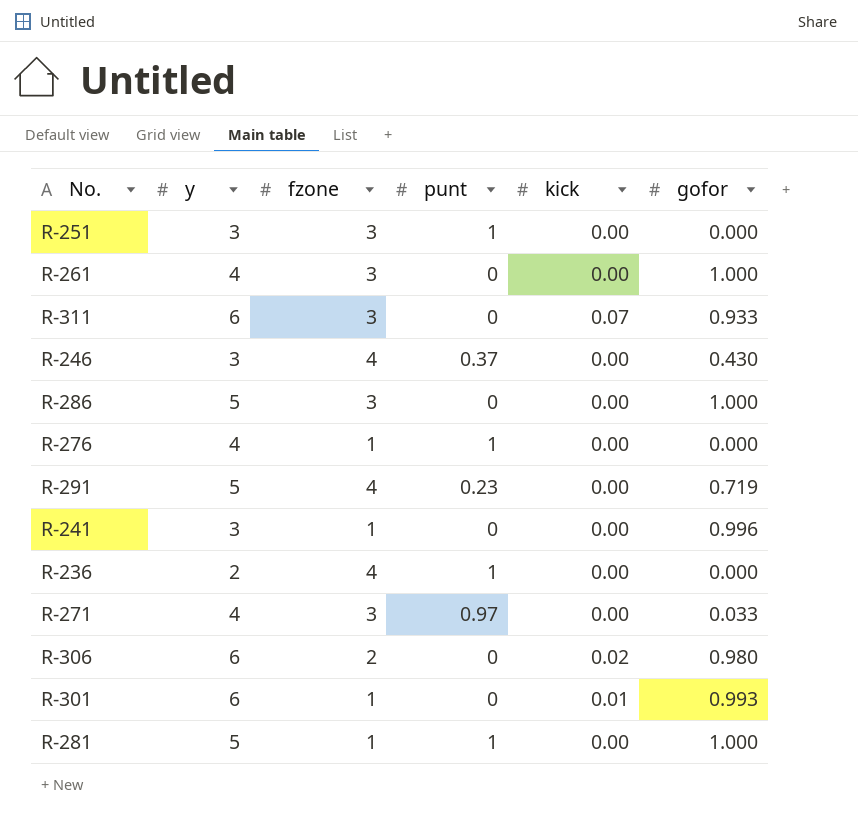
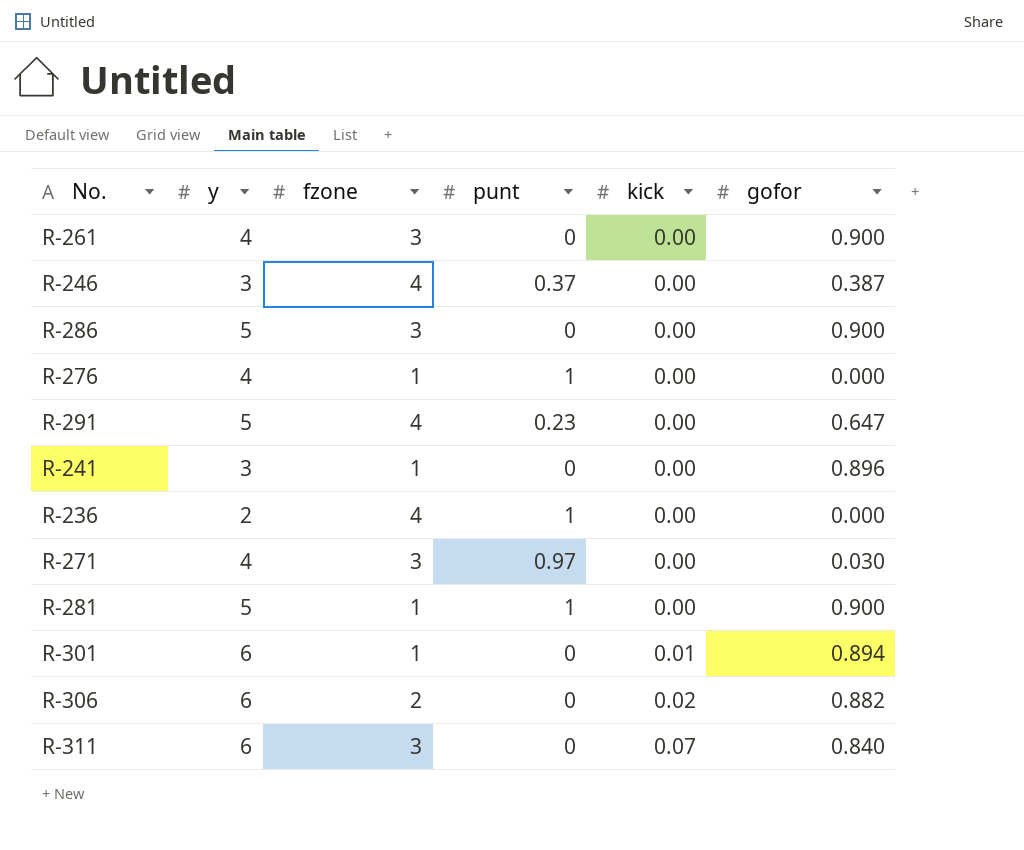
row order: none -> kick ascending
row R-251: 3 | 3 | 1 | 0.00 | 0.000 -> none
R-261 | gofor: 1.000 -> 0.900
R-246 | gofor: 0.430 -> 0.387
R-286 | gofor: 1.000 -> 0.900
R-291 | gofor: 0.719 -> 0.647
R-241 | gofor: 0.996 -> 0.896
R-271 | gofor: 0.033 -> 0.030
R-281 | gofor: 1.000 -> 0.900
R-301 | gofor: 0.993 -> 0.894
R-306 | gofor: 0.980 -> 0.882
R-311 | gofor: 0.933 -> 0.840

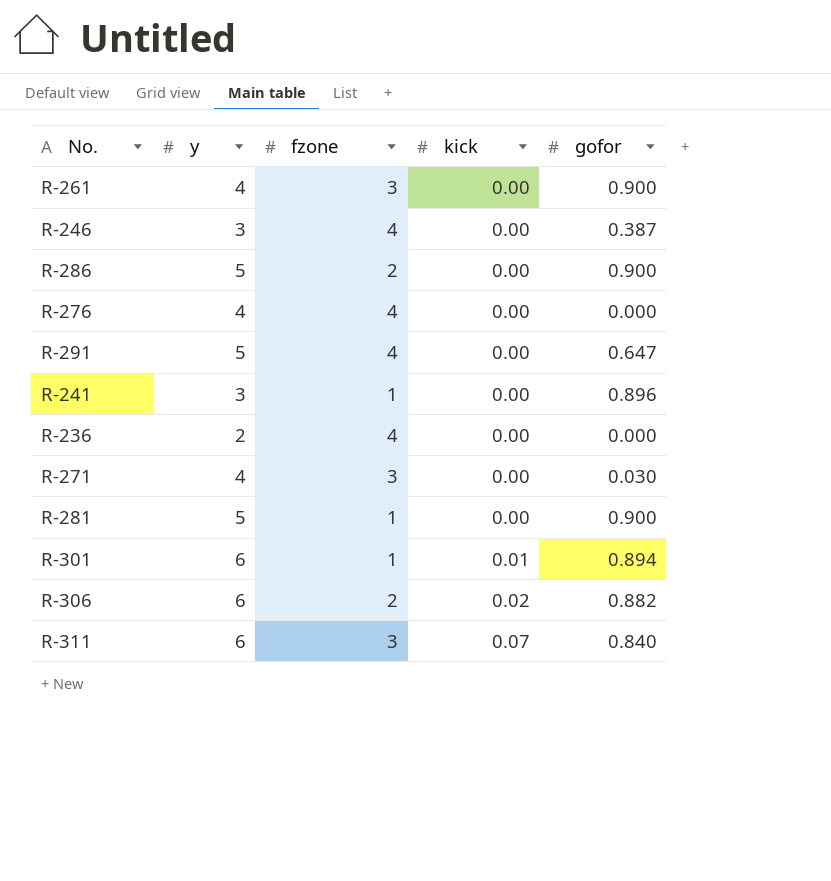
column punt | position: 4 -> none
R-286 | fzone: 3 -> 2
R-276 | fzone: 1 -> 4

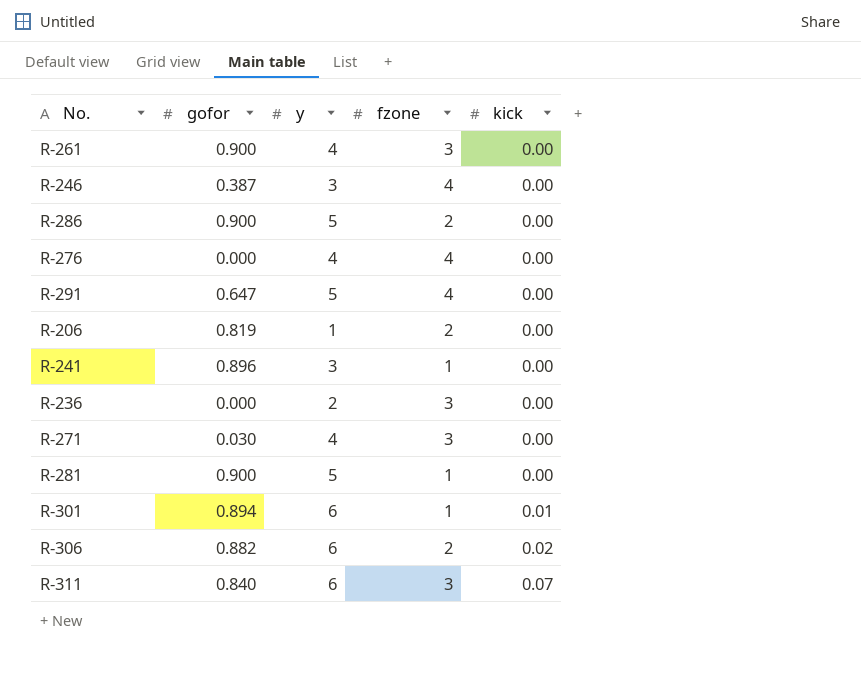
column gofor | position: 5 -> 2
row R-206: none -> 0.819 | 1 | 2 | 0.00
R-236 | fzone: 4 -> 3

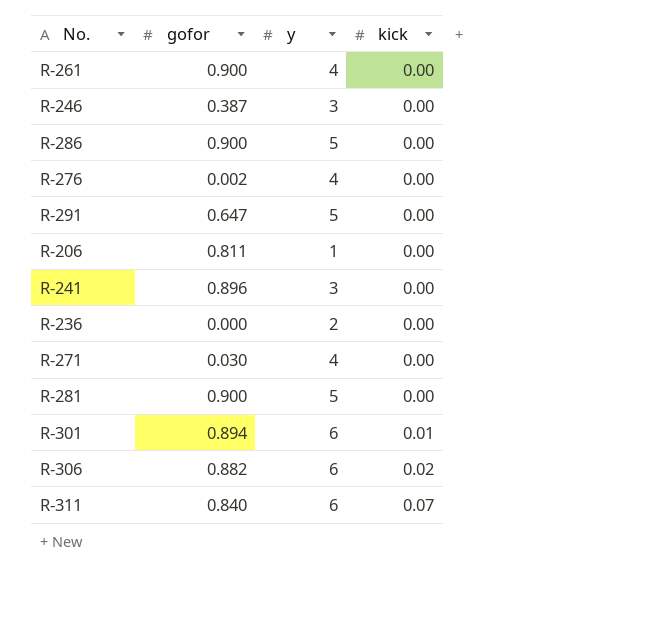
column fzone | position: 4 -> none
R-276 | gofor: 0.000 -> 0.002
R-206 | gofor: 0.819 -> 0.811

